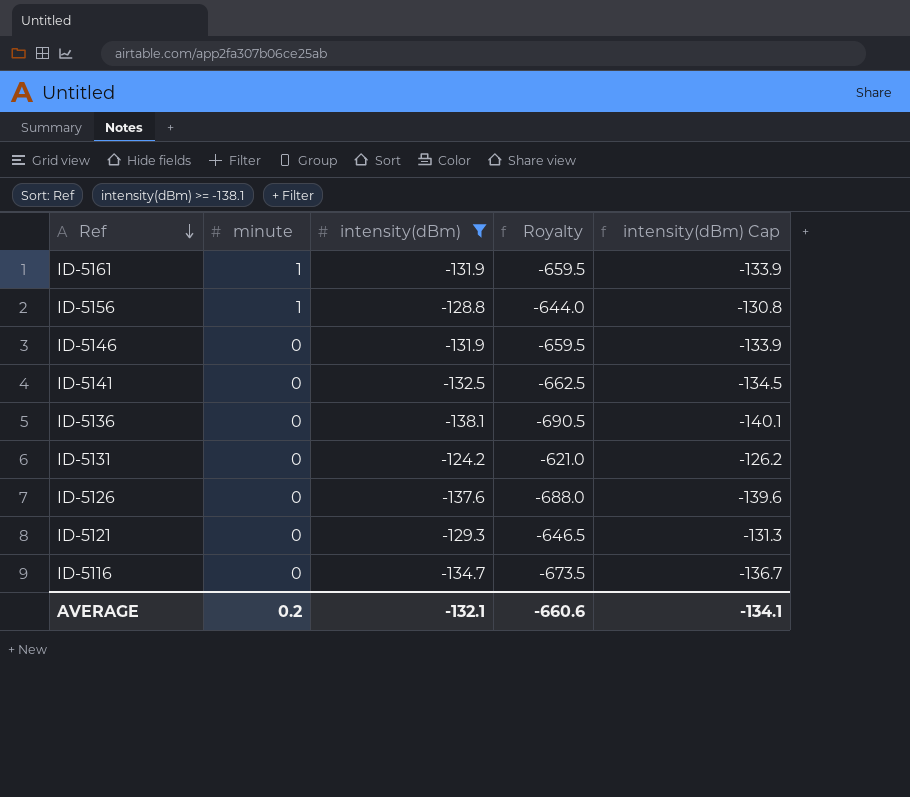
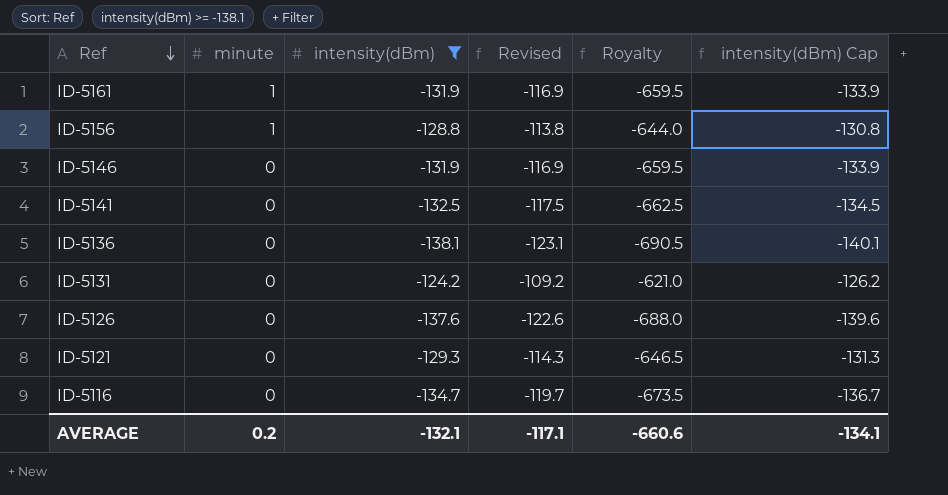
column Revised | formula: none -> [intensity(dBm)] + 15

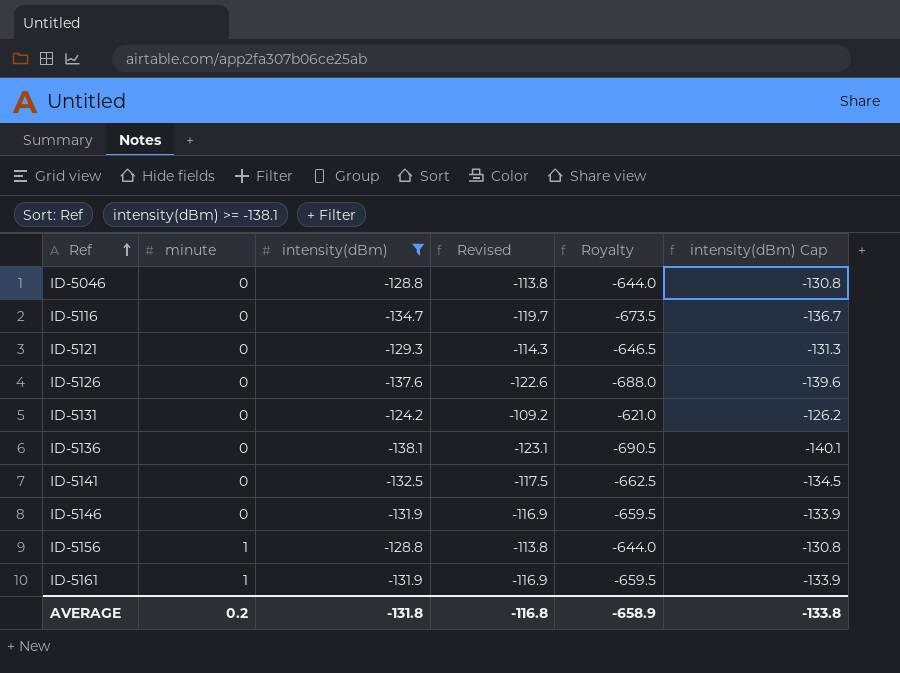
row order: Ref descending -> Ref ascending
row ID-5046: none -> 0 | -128.8 | -113.8 | -644.0 | -130.8
AVERAGE | intensity(dBm): -132.1 -> -131.8
AVERAGE | Revised: -117.1 -> -116.8
AVERAGE | Royalty: -660.6 -> -658.9
AVERAGE | intensity(dBm) Cap: -134.1 -> -133.8

